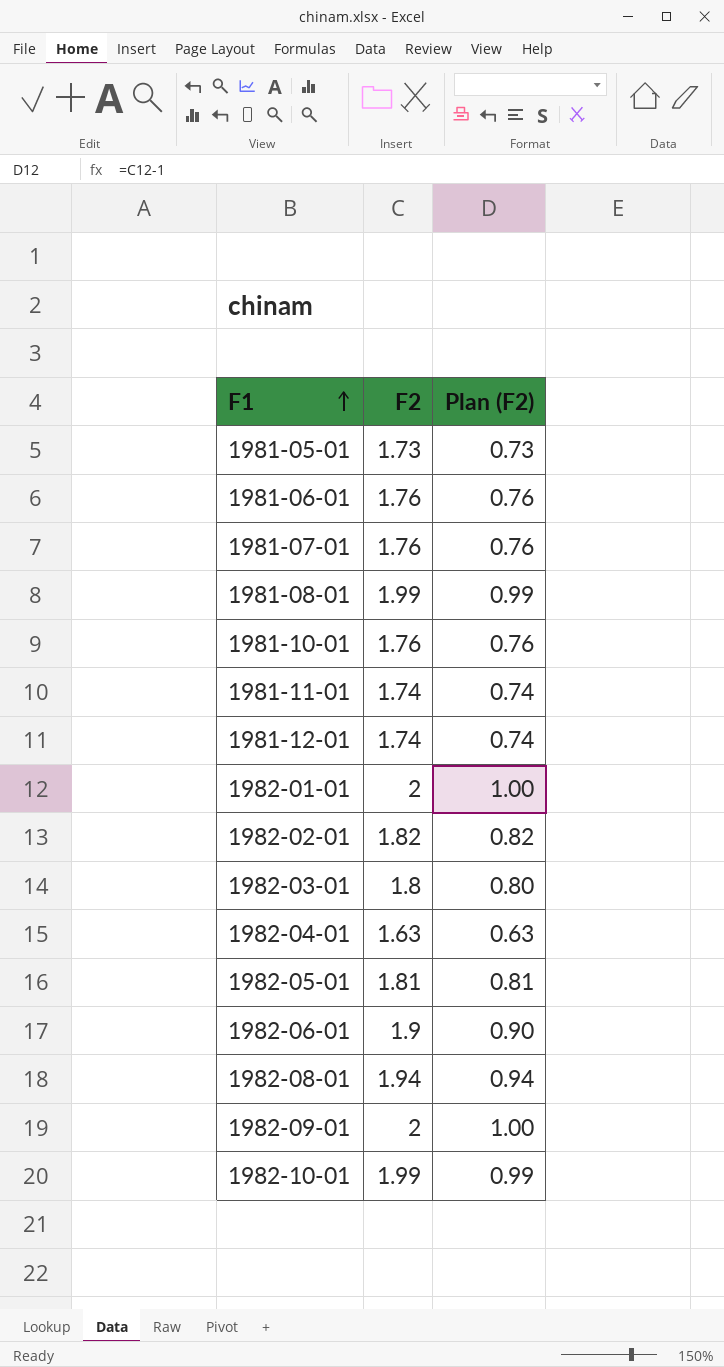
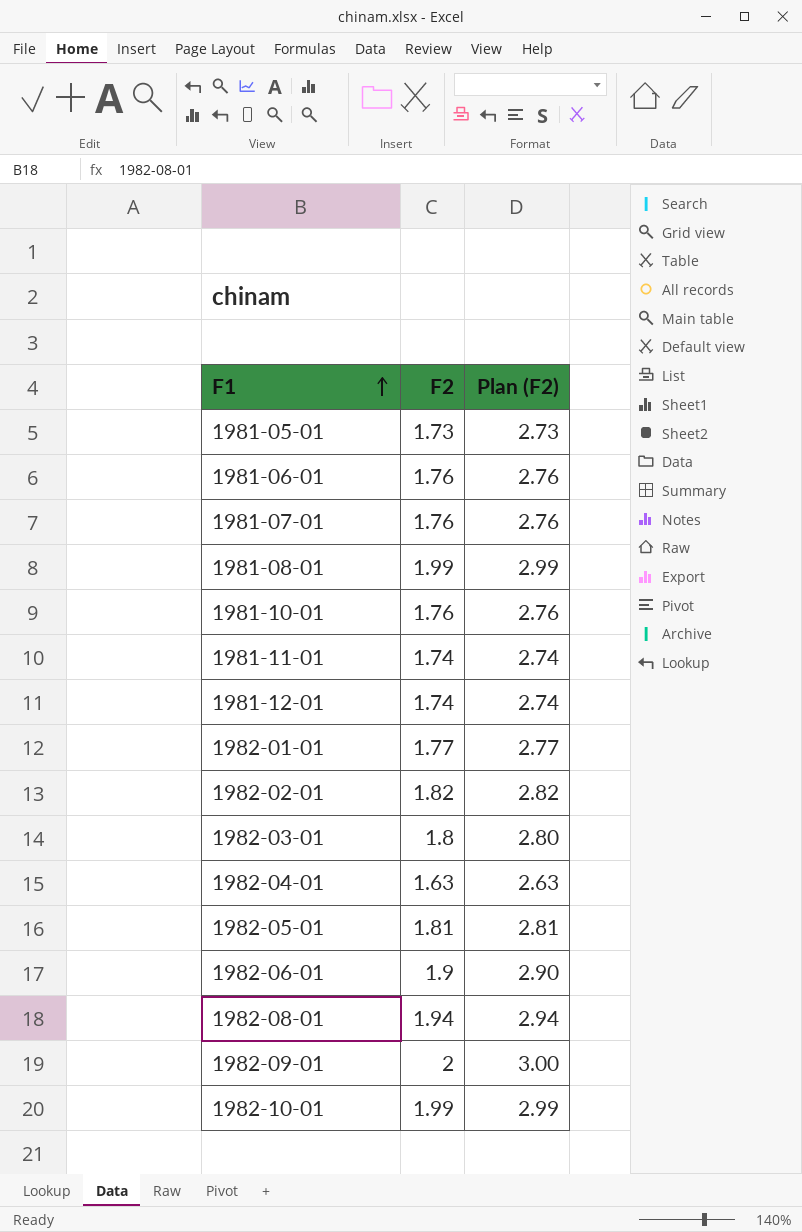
column Plan (F2) | formula: [F2] - 1 -> [F2] + 1
1982-01-01 | F2: 2 -> 1.77

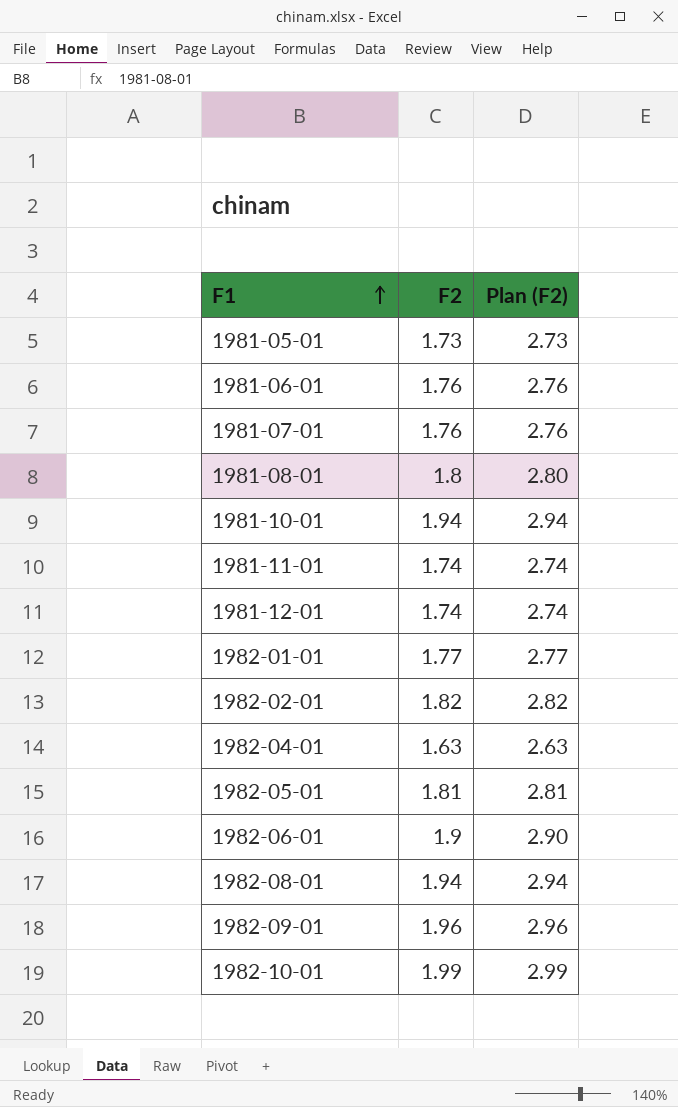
row 1982-03-01: 1.8 | 2.80 -> none
1981-08-01 | F2: 1.99 -> 1.8
1981-08-01 | Plan (F2): 2.99 -> 2.80
1981-10-01 | F2: 1.76 -> 1.94
1981-10-01 | Plan (F2): 2.76 -> 2.94
1982-09-01 | F2: 2 -> 1.96
1982-09-01 | Plan (F2): 3.00 -> 2.96

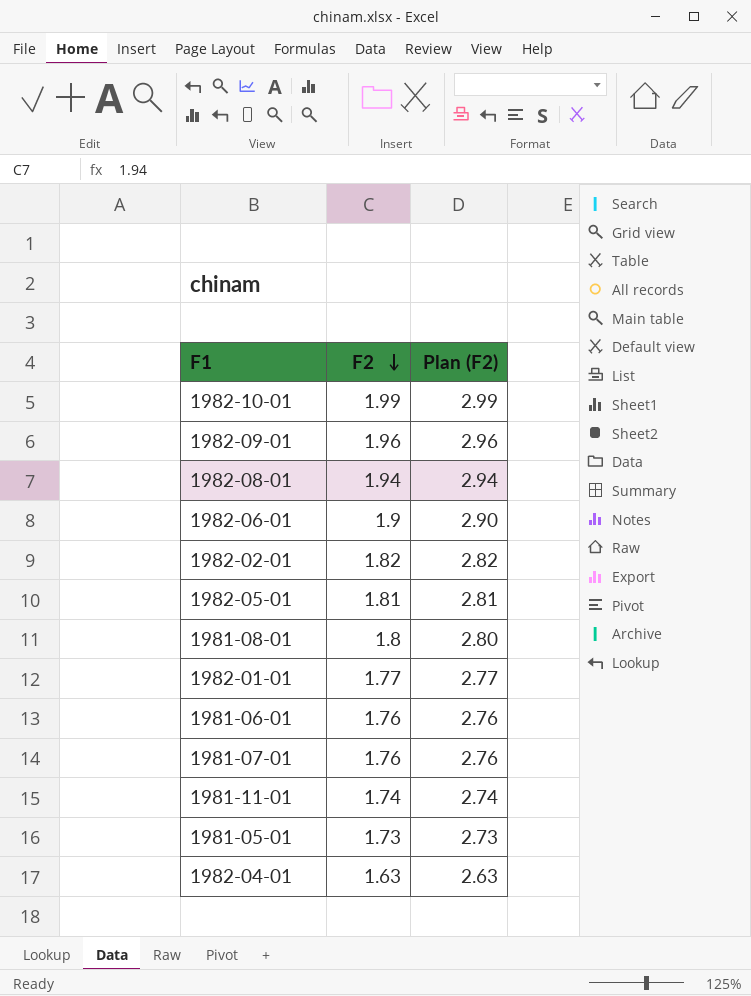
row order: F1 ascending -> F2 descending
row 1981-10-01: 1.94 | 2.94 -> none
row 1981-12-01: 1.74 | 2.74 -> none

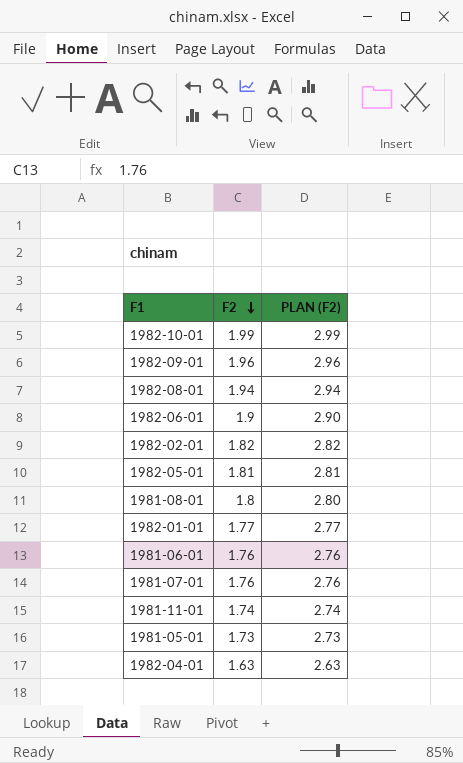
column name: Plan (F2) -> PLAN (F2)

